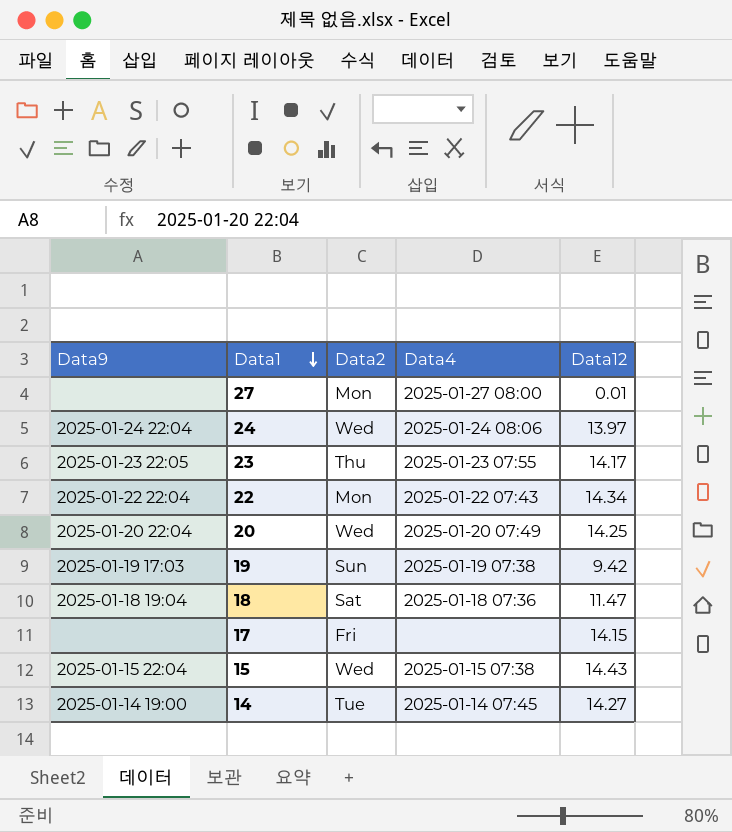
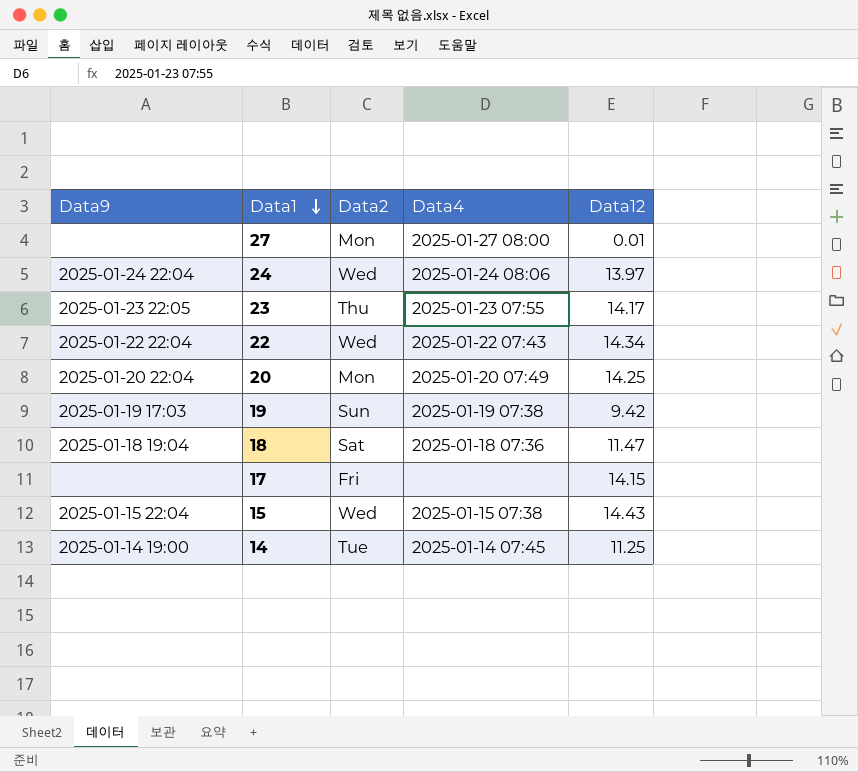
22 | Data2: Mon -> Wed
20 | Data2: Wed -> Mon
14 | Data12: 14.27 -> 11.25

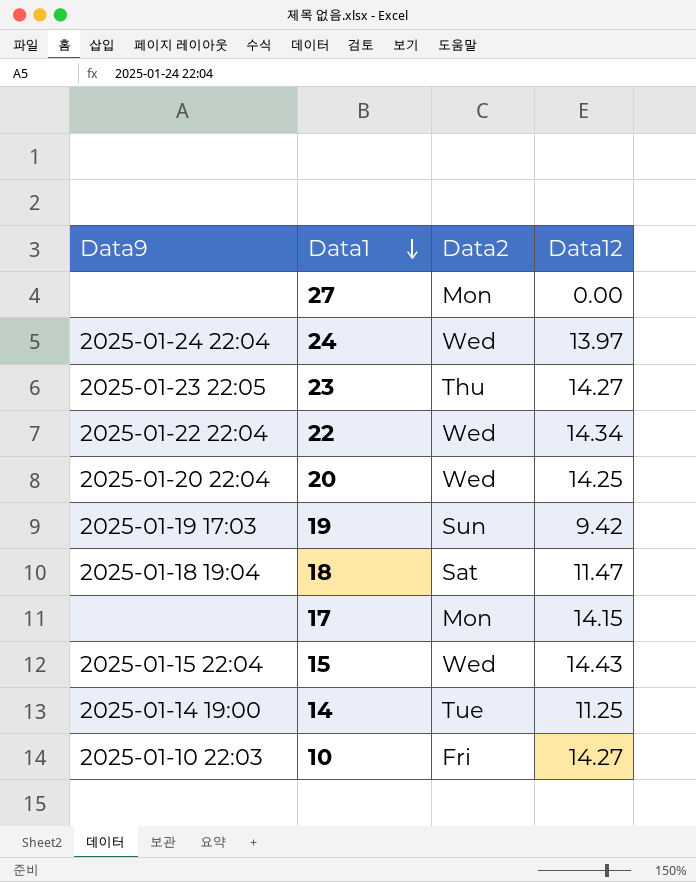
column Data4 | position: 4 -> none
27 | Data12: 0.01 -> 0.00
23 | Data12: 14.17 -> 14.27
20 | Data2: Mon -> Wed
17 | Data2: Fri -> Mon
row 10: none -> 2025-01-10 22:03 | Fri | 14.27

